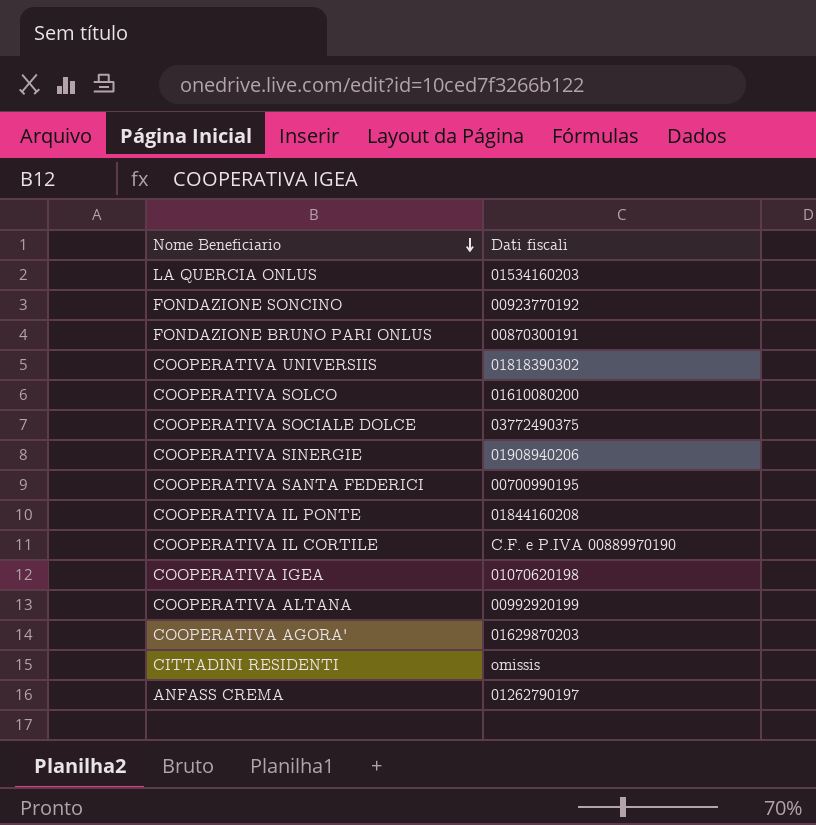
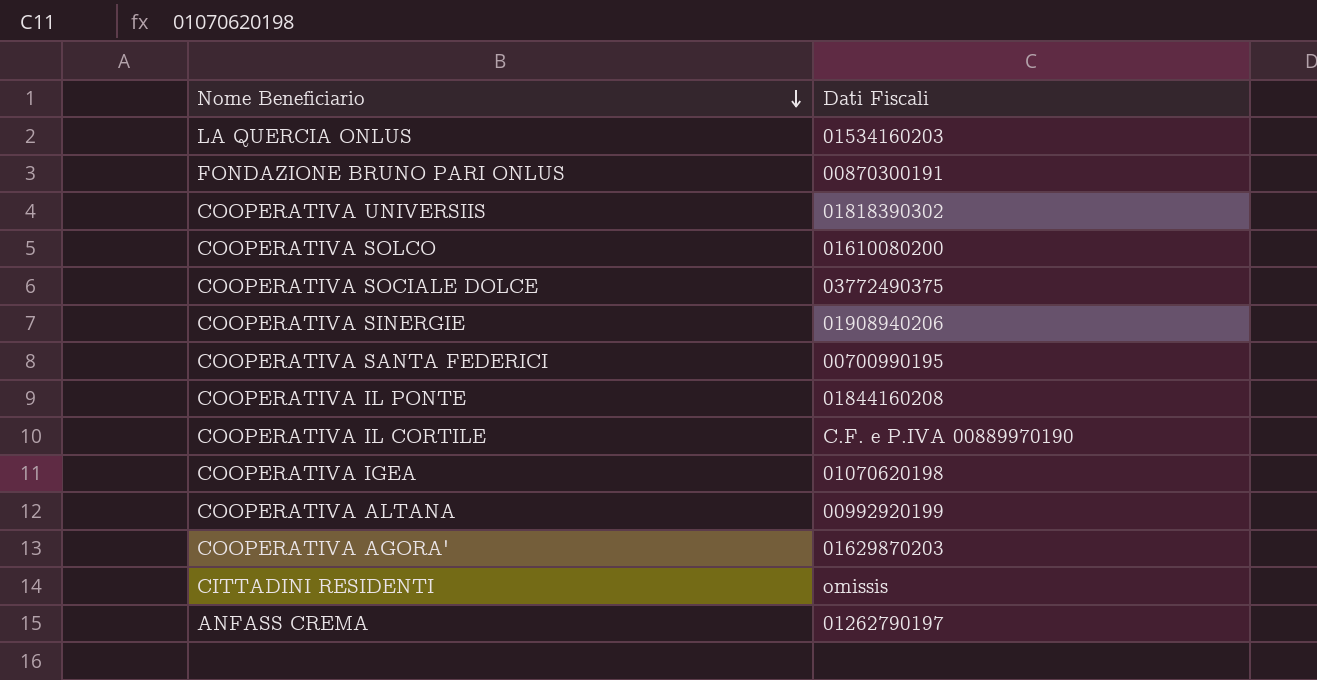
column name: Dati fiscali -> Dati Fiscali
row FONDAZIONE SONCINO: 00923770192 -> none

